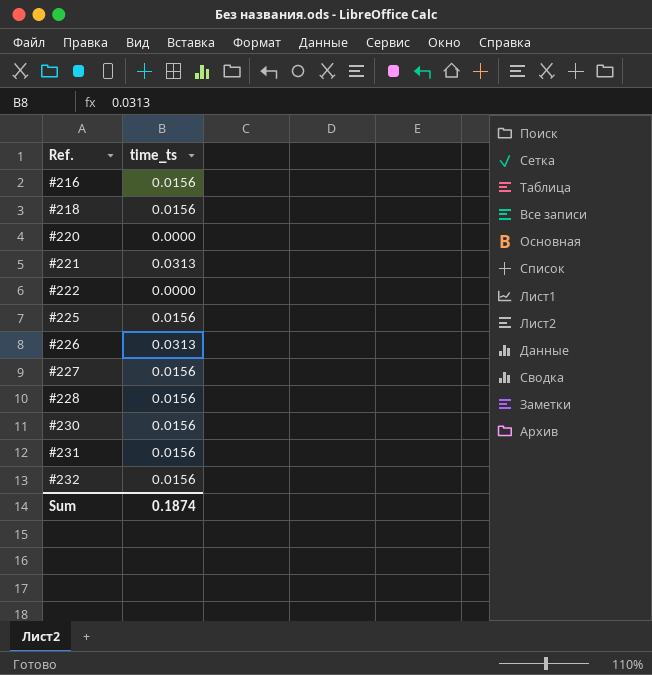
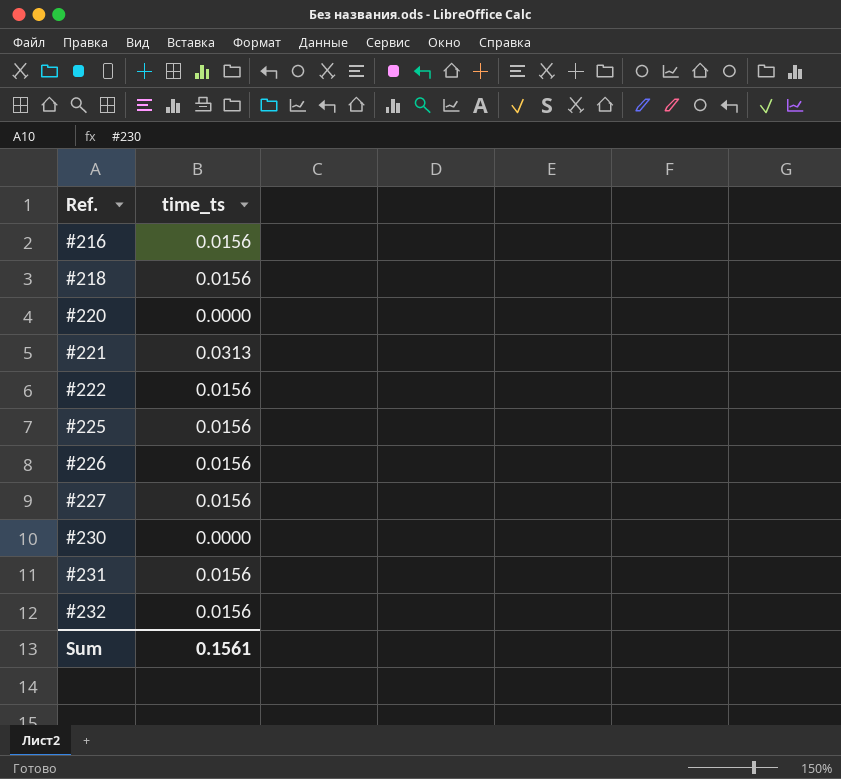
row #228: 0.0156 -> none
#222 | time_ts: 0.0000 -> 0.0156
#226 | time_ts: 0.0313 -> 0.0156
#230 | time_ts: 0.0156 -> 0.0000
Sum | time_ts: 0.1874 -> 0.1561

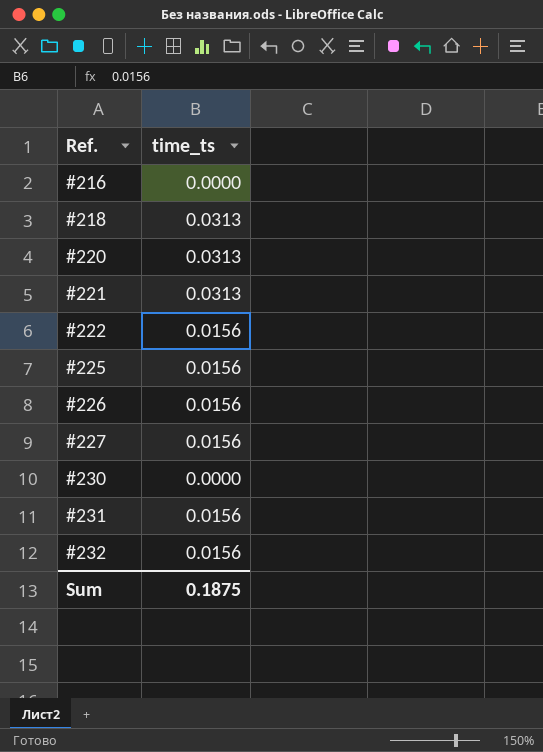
#216 | time_ts: 0.0156 -> 0.0000
#218 | time_ts: 0.0156 -> 0.0313
#220 | time_ts: 0.0000 -> 0.0313
Sum | time_ts: 0.1561 -> 0.1875

